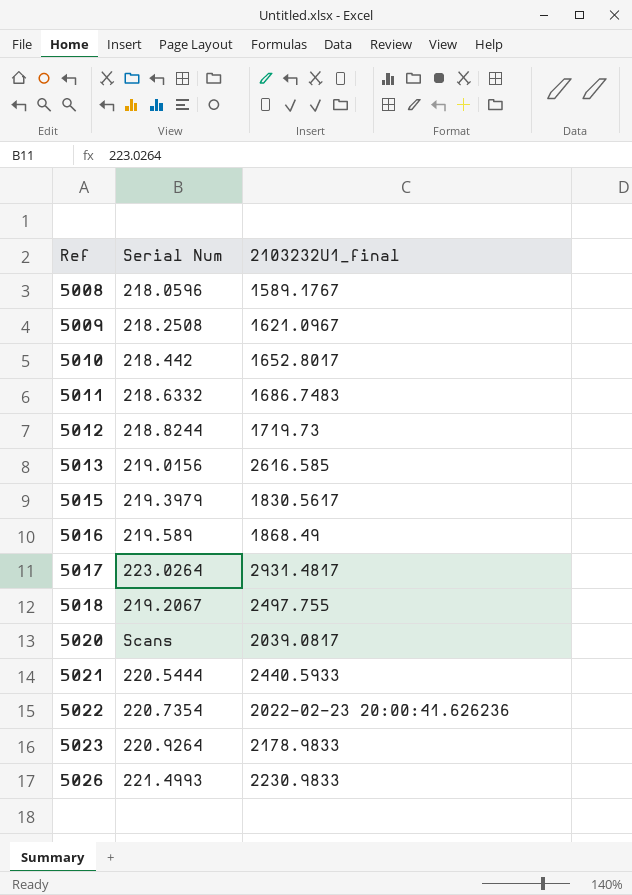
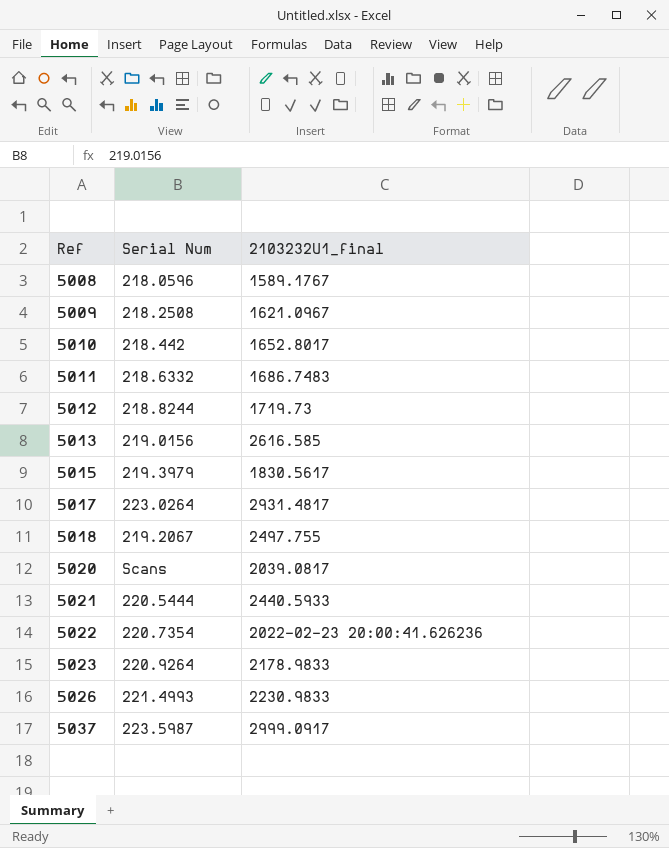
row 5016: 219.589 | 1868.49 -> none
row 5037: none -> 223.5987 | 2999.0917

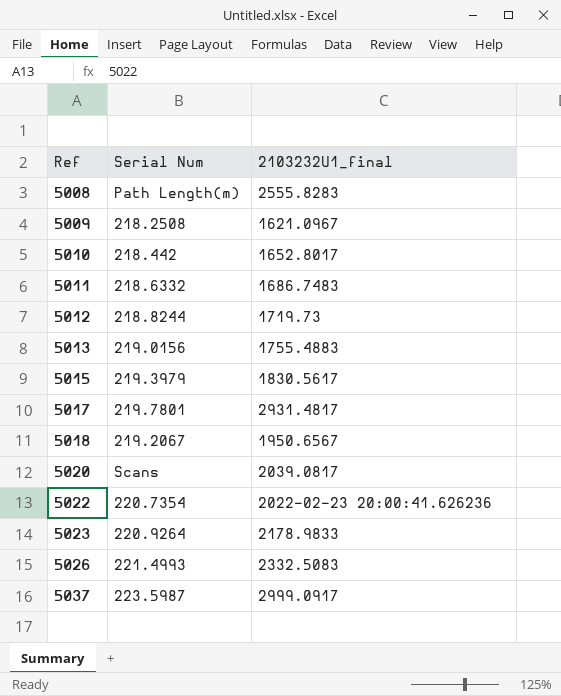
row 5021: 220.5444 | 2440.5933 -> none
5008 | Serial Num: 218.0596 -> Path Length(m)
5008 | 2103232U1_final: 1589.1767 -> 2555.8283
5013 | 2103232U1_final: 2616.585 -> 1755.4883
5017 | Serial Num: 223.0264 -> 219.7801
5018 | 2103232U1_final: 2497.755 -> 1950.6567
5026 | 2103232U1_final: 2230.9833 -> 2332.5083

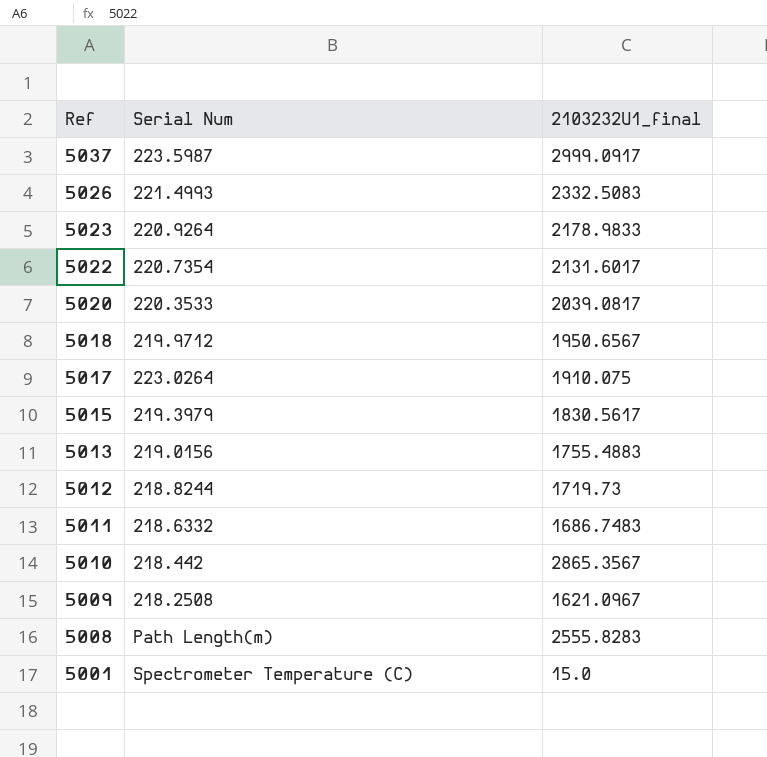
row order: Ref ascending -> Ref descending
5022 | 2103232U1_final: 2022-02-23 20:00:41.626236 -> 2131.6017
5020 | Serial Num: Scans -> 220.3533
5018 | Serial Num: 219.2067 -> 219.9712
5017 | Serial Num: 219.7801 -> 223.0264
5017 | 2103232U1_final: 2931.4817 -> 1910.075
5010 | 2103232U1_final: 1652.8017 -> 2865.3567
row 5001: none -> Spectrometer Temperature (C) | 15.0

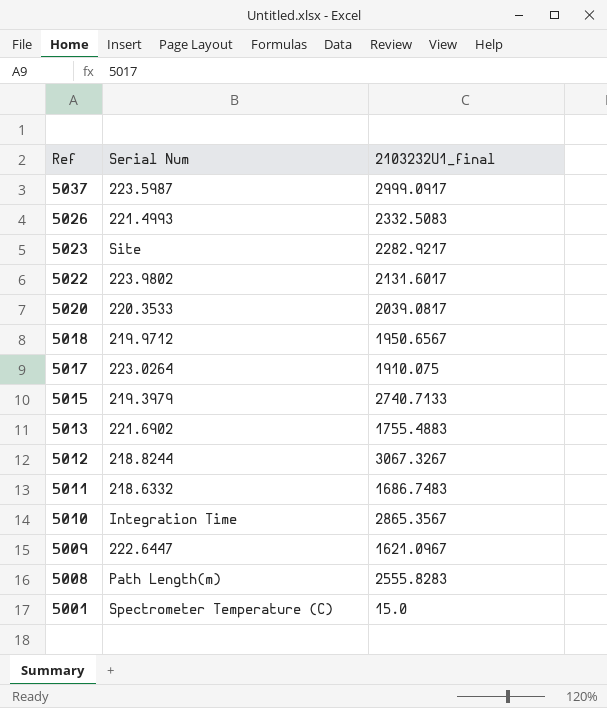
5023 | Serial Num: 220.9264 -> Site
5023 | 2103232U1_final: 2178.9833 -> 2282.9217
5022 | Serial Num: 220.7354 -> 223.9802
5015 | 2103232U1_final: 1830.5617 -> 2740.7133
5013 | Serial Num: 219.0156 -> 221.6902
5012 | 2103232U1_final: 1719.73 -> 3067.3267
5010 | Serial Num: 218.442 -> Integration Time
5009 | Serial Num: 218.2508 -> 222.6447

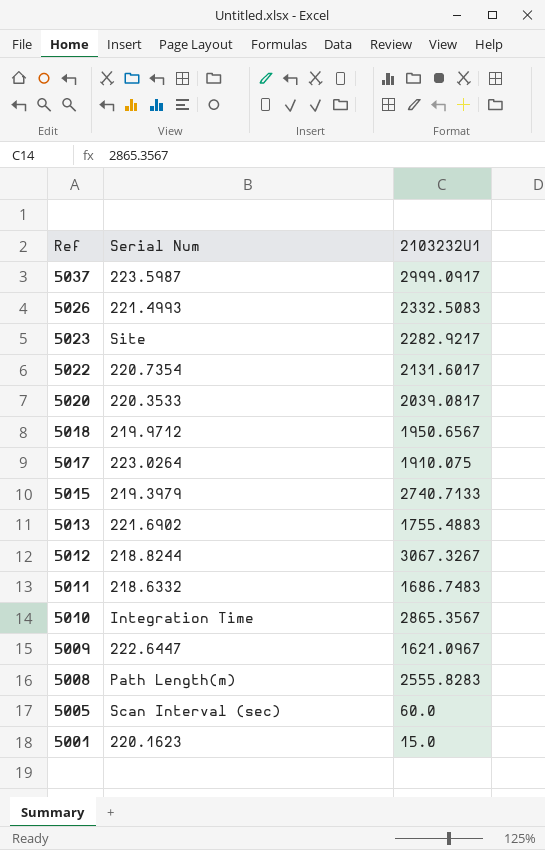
column name: 2103232U1_final -> 2103232U1
5022 | Serial Num: 223.9802 -> 220.7354
row 5005: none -> Scan Interval (sec) | 60.0
5001 | Serial Num: Spectrometer Temperature (C) -> 220.1623

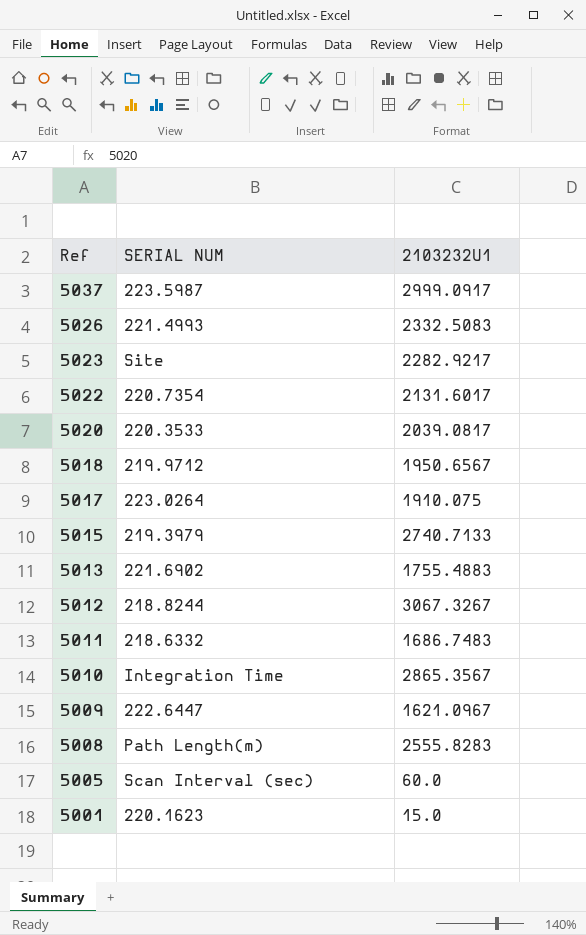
column name: Serial Num -> SERIAL NUM

